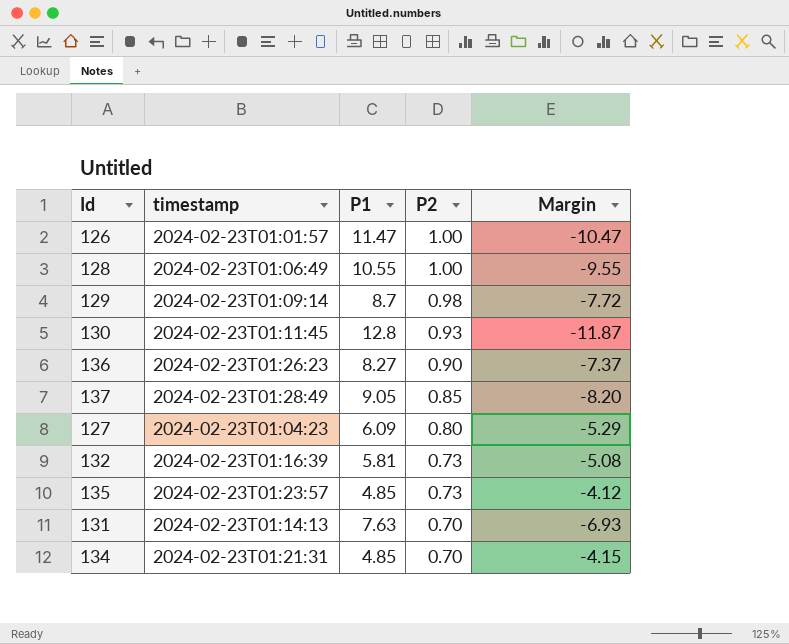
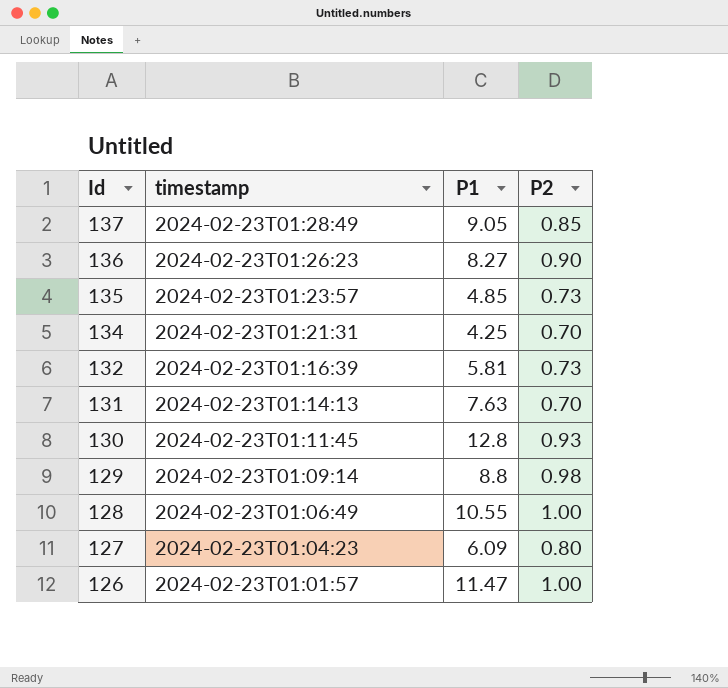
row order: P2 descending -> Id descending
column Margin | formula: [P2] - [P1] -> none
134 | P1: 4.85 -> 4.25
129 | P1: 8.7 -> 8.8

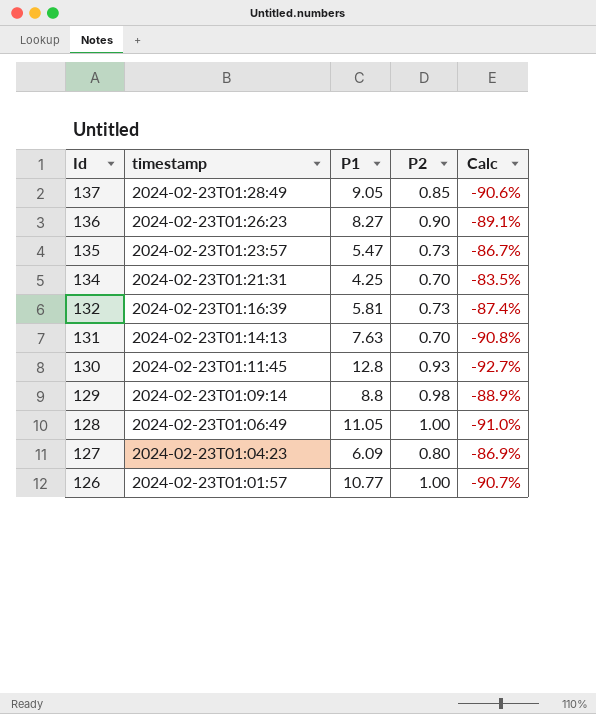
column Calc | formula: none -> ([P2] - [P1]) / [P1]
135 | P1: 4.85 -> 5.47
128 | P1: 10.55 -> 11.05
126 | P1: 11.47 -> 10.77

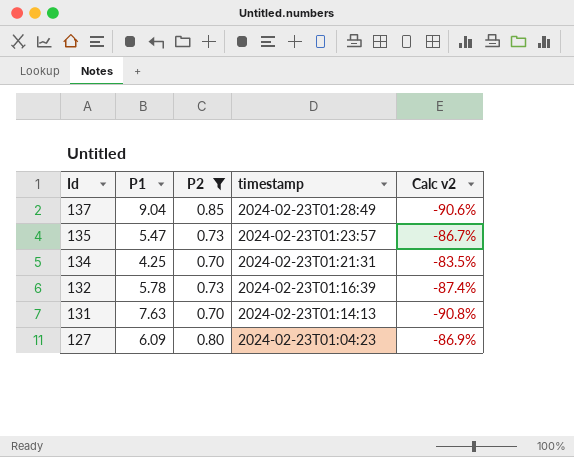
filter: none -> P2 <= 0.85
column timestamp | position: 2 -> 4
column name: Calc -> Calc v2
137 | P1: 9.05 -> 9.04
132 | P1: 5.81 -> 5.78

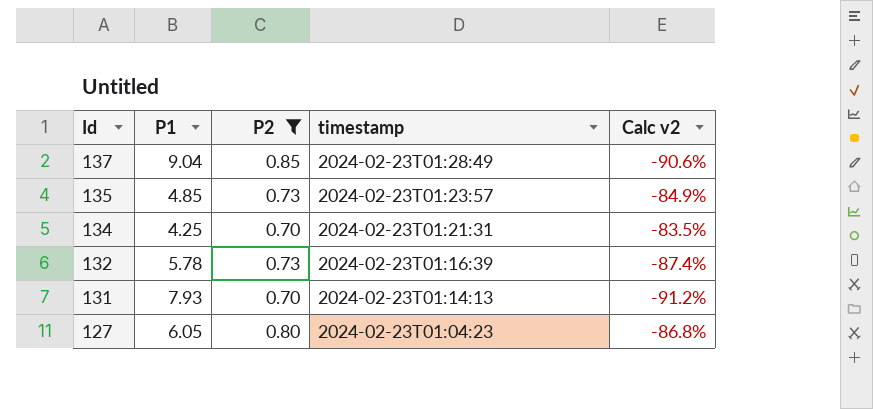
135 | P1: 5.47 -> 4.85
135 | Calc v2: -86.7% -> -84.9%
131 | P1: 7.63 -> 7.93
131 | Calc v2: -90.8% -> -91.2%
127 | P1: 6.09 -> 6.05
127 | Calc v2: -86.9% -> -86.8%

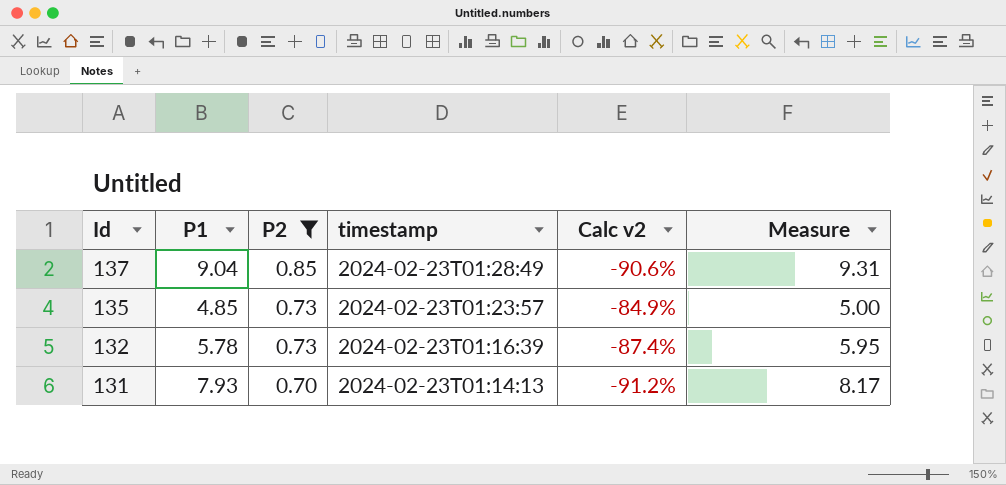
column Measure | formula: none -> [P1] * 1.03
row 134: 4.25 | 0.70 | 2024-02-23T01:21:31 | -83.5% -> none
row 127: 6.05 | 0.80 | 2024-02-23T01:04:23 | -86.8% -> none

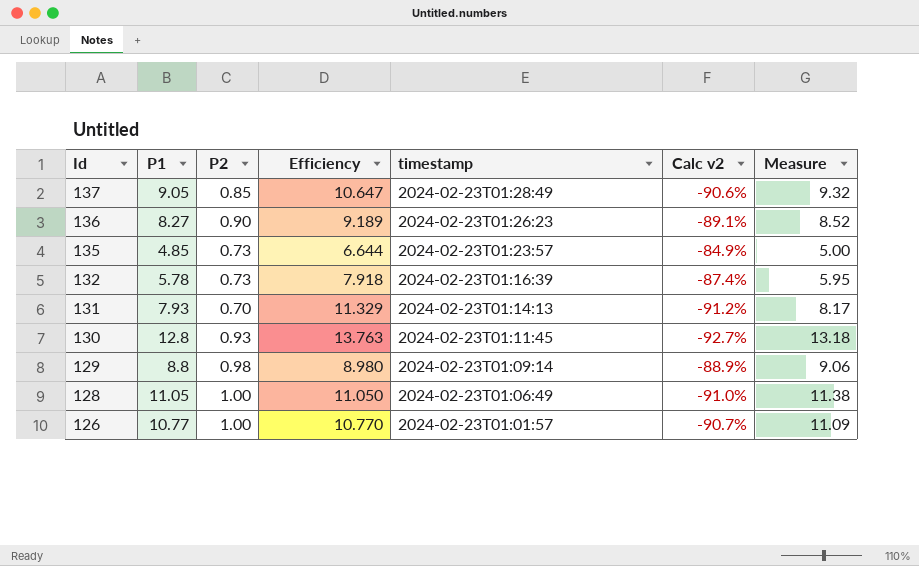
filter: P2 <= 0.85 -> none
column Efficiency | formula: none -> [P1] / [P2]
137 | P1: 9.04 -> 9.05
137 | Measure: 9.31 -> 9.32

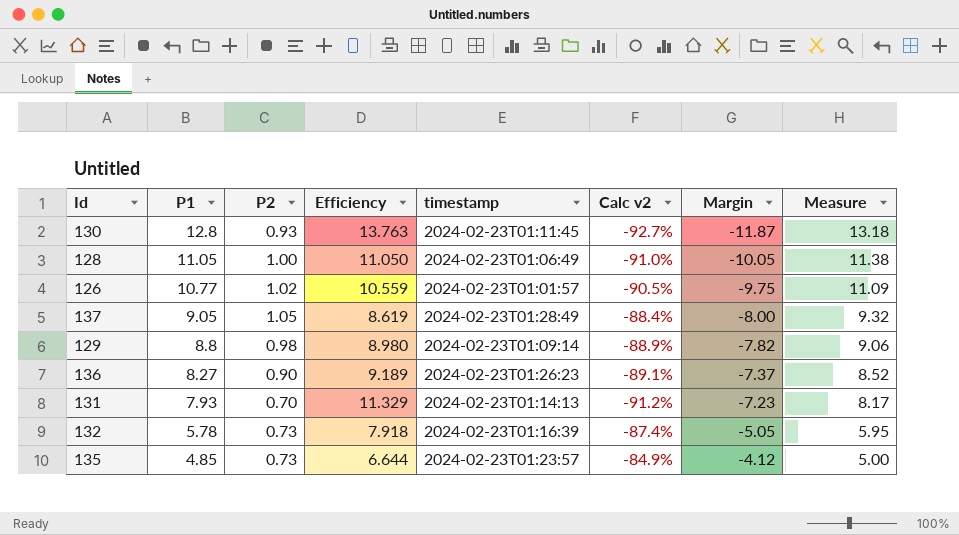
row order: Id descending -> P1 descending
column Margin | formula: none -> [P2] - [P1]
126 | P2: 1.00 -> 1.02
126 | Efficiency: 10.770 -> 10.559
126 | Calc v2: -90.7% -> -90.5%
137 | P2: 0.85 -> 1.05
137 | Efficiency: 10.647 -> 8.619
137 | Calc v2: -90.6% -> -88.4%

